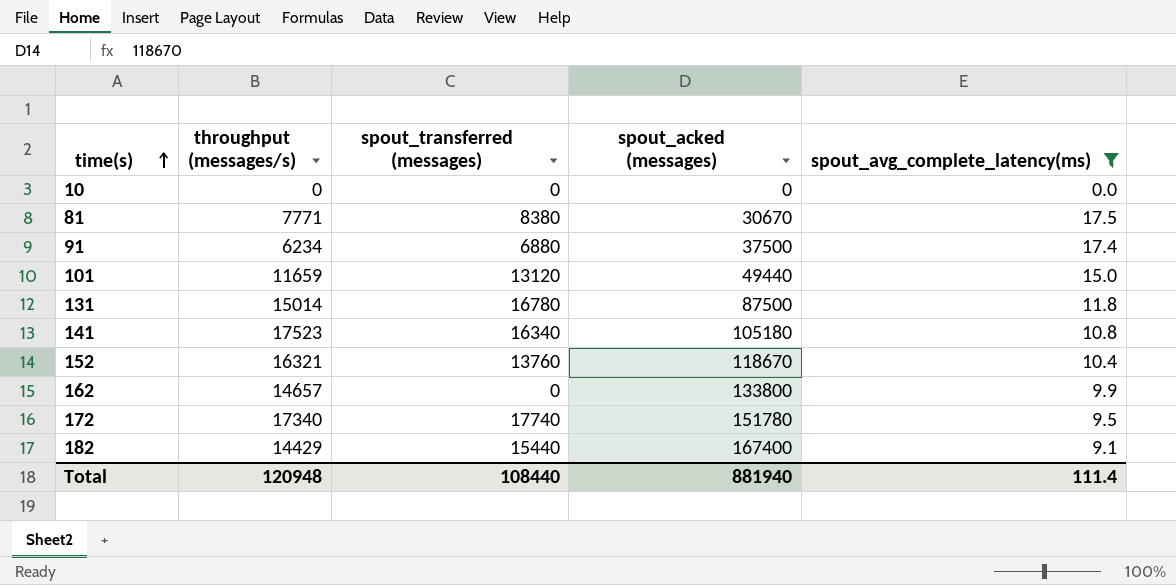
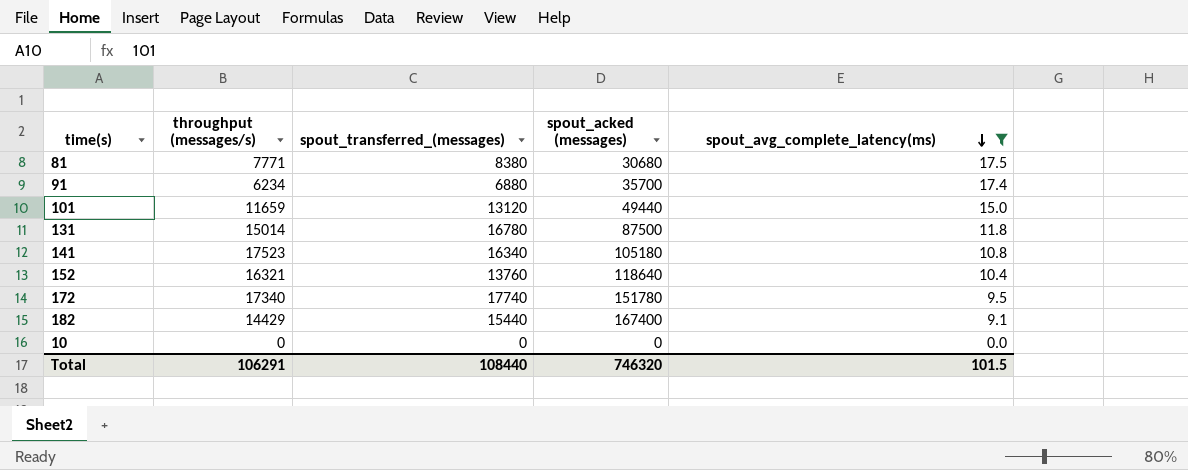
row order: time(s) ascending -> spout_avg_complete_latency(ms) descending
column name: spout_transferred (messages) -> spout_transferred_(messages)
row 162: 14657 | 0 | 133800 | 9.9 -> none
81 | spout_acked (messages): 30670 -> 30680
91 | spout_acked (messages): 37500 -> 35700
152 | spout_acked (messages): 118670 -> 118640
Total | throughput (messages/s): 120948 -> 106291
Total | spout_acked (messages): 881940 -> 746320
Total | spout_avg_complete_latency(ms): 111.4 -> 101.5

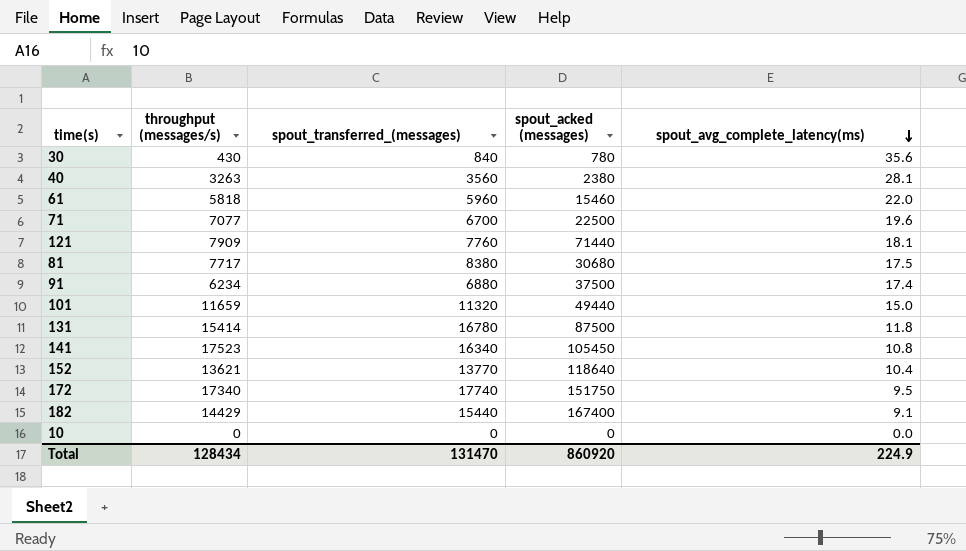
filter: spout_avg_complete_latency(ms) <= 17.5 -> none
81 | throughput (messages/s): 7771 -> 7717
91 | spout_acked (messages): 35700 -> 37500
101 | spout_transferred_(messages): 13120 -> 11320
131 | throughput (messages/s): 15014 -> 15414
141 | spout_acked (messages): 105180 -> 105450
152 | throughput (messages/s): 16321 -> 13621
152 | spout_transferred_(messages): 13760 -> 13770
172 | spout_acked (messages): 151780 -> 151750
Total | throughput (messages/s): 106291 -> 128434
Total | spout_transferred_(messages): 108440 -> 131470
Total | spout_acked (messages): 746320 -> 860920
Total | spout_avg_complete_latency(ms): 101.5 -> 224.9

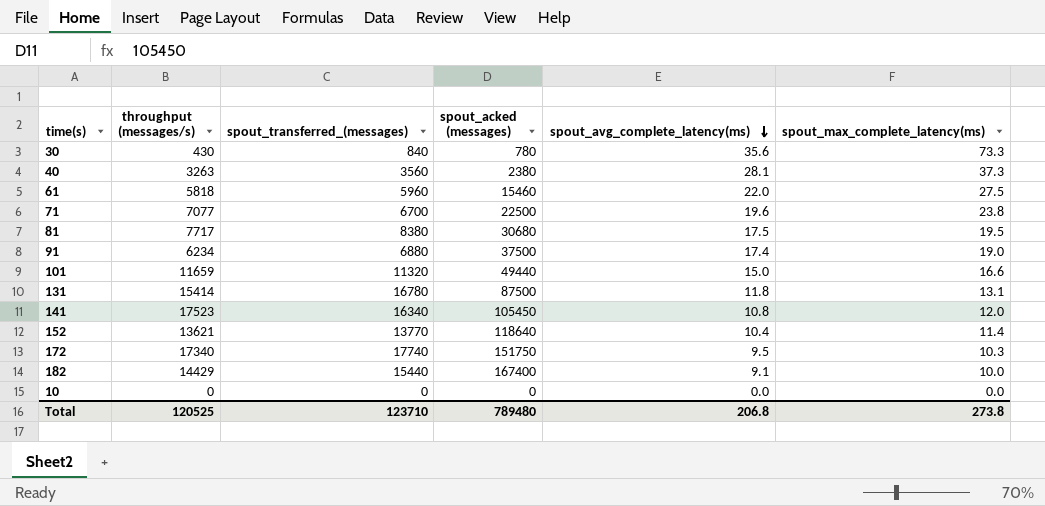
column spout_max_complete_latency(ms) | position: none -> 6
row 121: 7909 | 7760 | 71440 | 18.1 -> none
Total | throughput (messages/s): 128434 -> 120525
Total | spout_transferred_(messages): 131470 -> 123710
Total | spout_acked (messages): 860920 -> 789480
Total | spout_avg_complete_latency(ms): 224.9 -> 206.8

